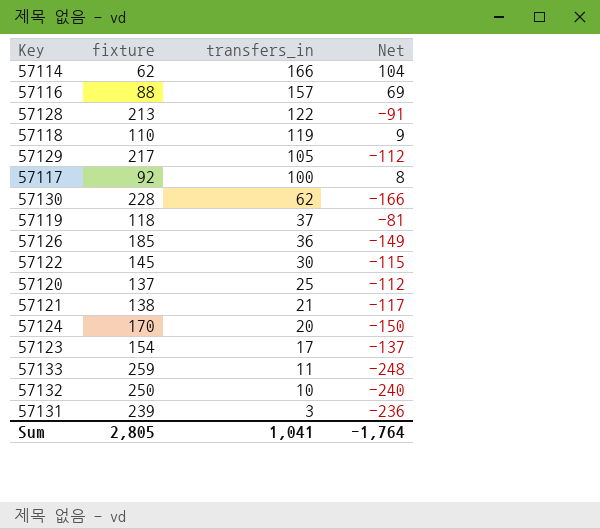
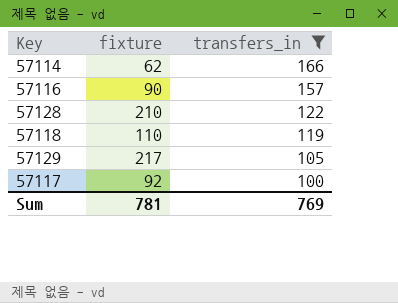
filter: none -> transfers_in >= 100
column Net | formula: [transfers_in] - [fixture] -> none
57116 | fixture: 88 -> 90
57128 | fixture: 213 -> 210
Sum | fixture: 2,805 -> 781
Sum | transfers_in: 1,041 -> 769

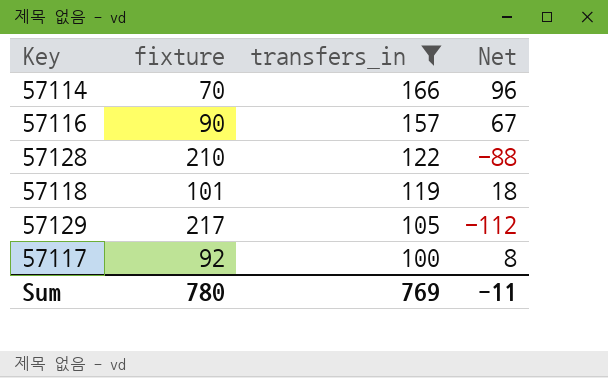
column Net | formula: none -> [transfers_in] - [fixture]
57114 | fixture: 62 -> 70
57118 | fixture: 110 -> 101
Sum | fixture: 781 -> 780

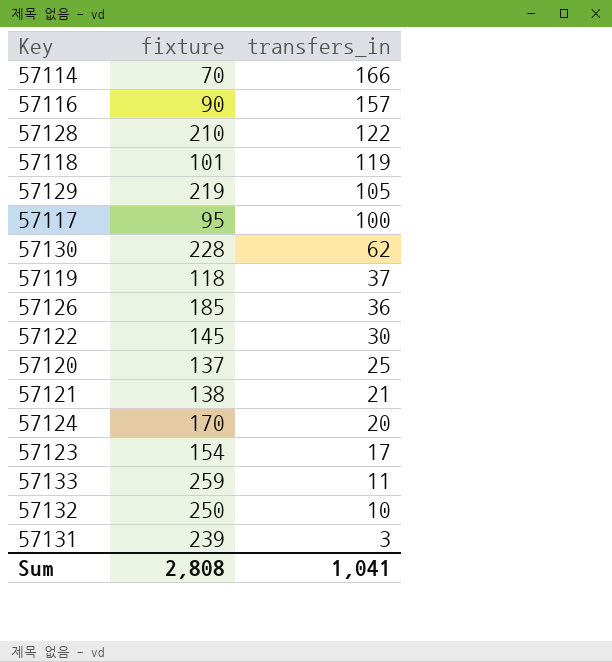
filter: transfers_in >= 100 -> none
column Net | formula: [transfers_in] - [fixture] -> none
57129 | fixture: 217 -> 219
57117 | fixture: 92 -> 95
Sum | fixture: 780 -> 2,808
Sum | transfers_in: 769 -> 1,041

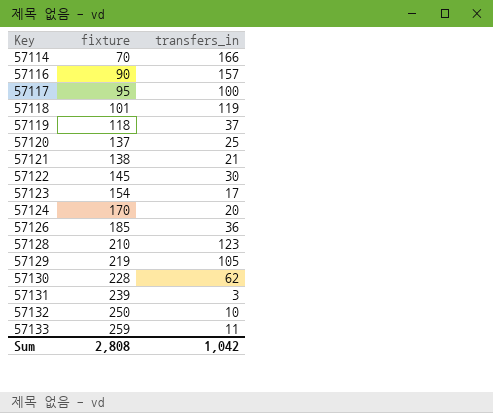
row order: transfers_in descending -> Key ascending
57128 | transfers_in: 122 -> 123
Sum | transfers_in: 1,041 -> 1,042

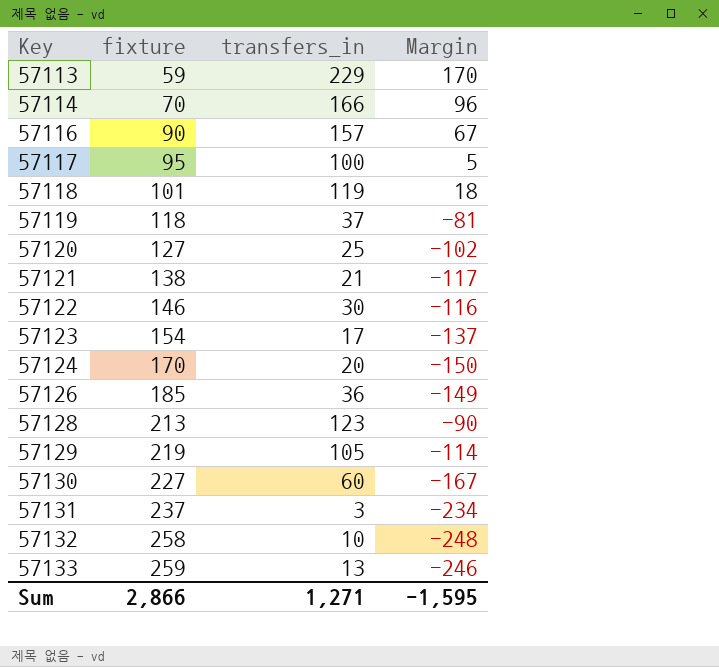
column Margin | formula: none -> [transfers_in] - [fixture]
row 57113: none -> 59 | 229 | 170
57120 | fixture: 137 -> 127
57122 | fixture: 145 -> 146
57128 | fixture: 210 -> 213
57130 | fixture: 228 -> 227
57130 | transfers_in: 62 -> 60
57131 | fixture: 239 -> 237
57132 | fixture: 250 -> 258
57133 | transfers_in: 11 -> 13
Sum | fixture: 2,808 -> 2,866
Sum | transfers_in: 1,042 -> 1,271

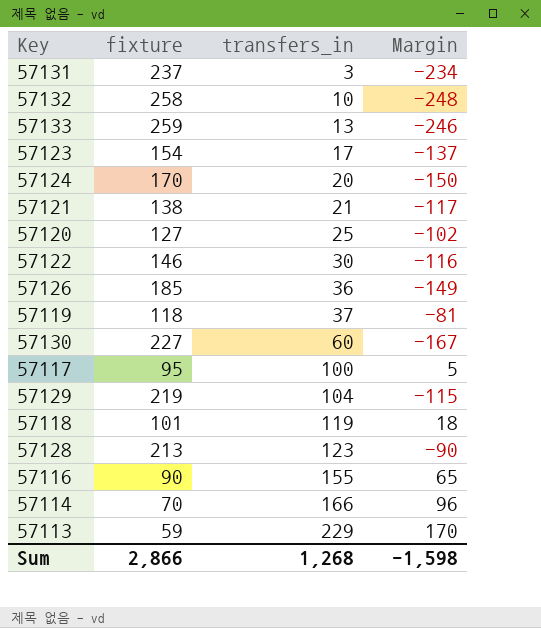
row order: Key ascending -> transfers_in ascending
57129 | transfers_in: 105 -> 104
57129 | Margin: -114 -> -115
57116 | transfers_in: 157 -> 155
57116 | Margin: 67 -> 65
Sum | transfers_in: 1,271 -> 1,268
Sum | Margin: -1,595 -> -1,598

